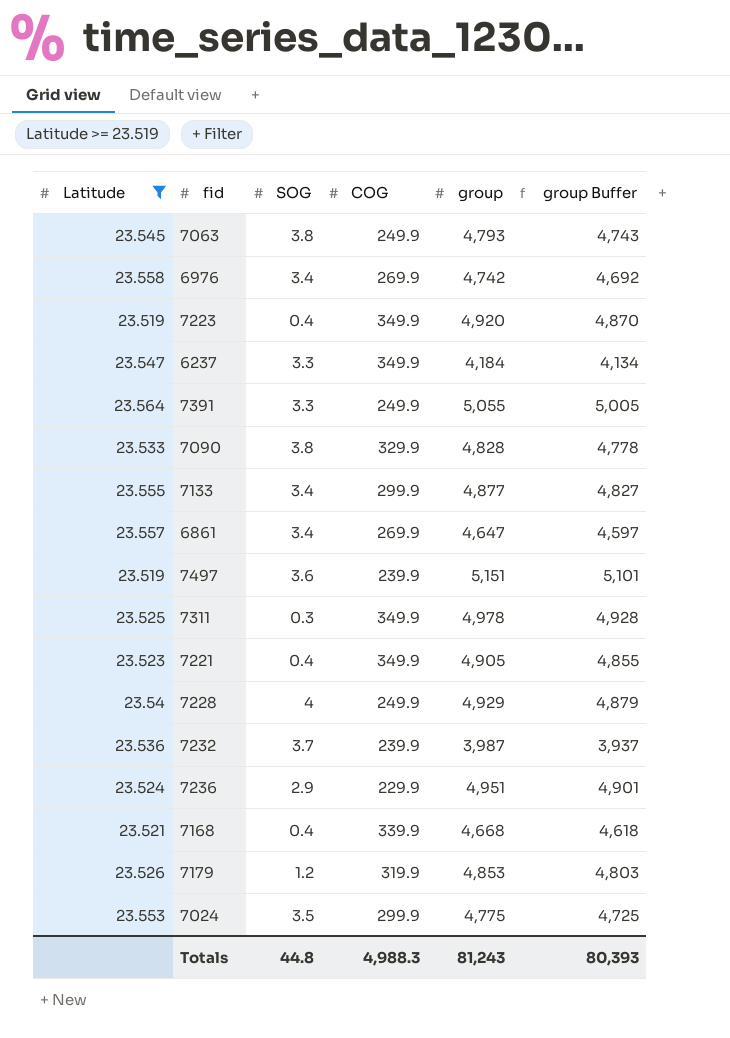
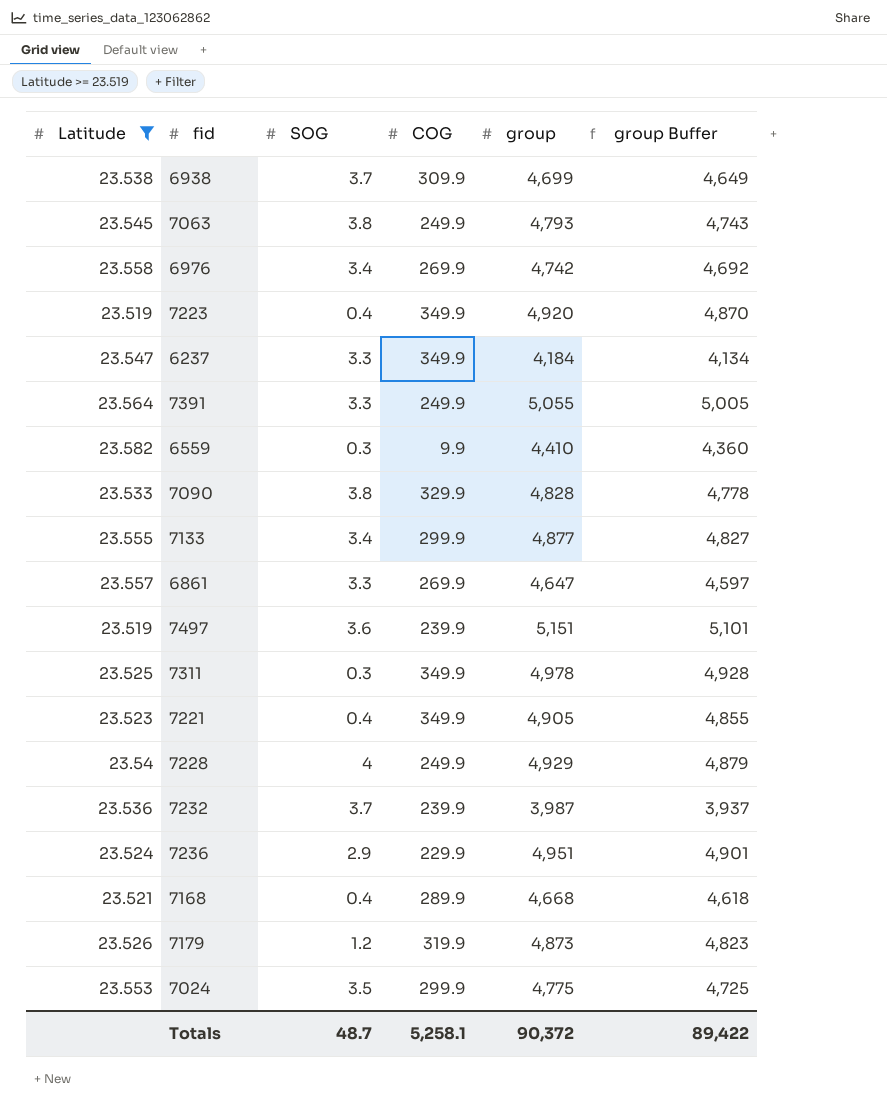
row 6938: none -> 23.538 | 3.7 | 309.9 | 4,699 | 4,649
row 6559: none -> 23.582 | 0.3 | 9.9 | 4,410 | 4,360
6861 | SOG: 3.4 -> 3.3
7168 | COG: 339.9 -> 289.9
7179 | group: 4,853 -> 4,873
7179 | group Buffer: 4,803 -> 4,823
Totals | SOG: 44.8 -> 48.7
Totals | COG: 4,988.3 -> 5,258.1
Totals | group: 81,243 -> 90,372
Totals | group Buffer: 80,393 -> 89,422

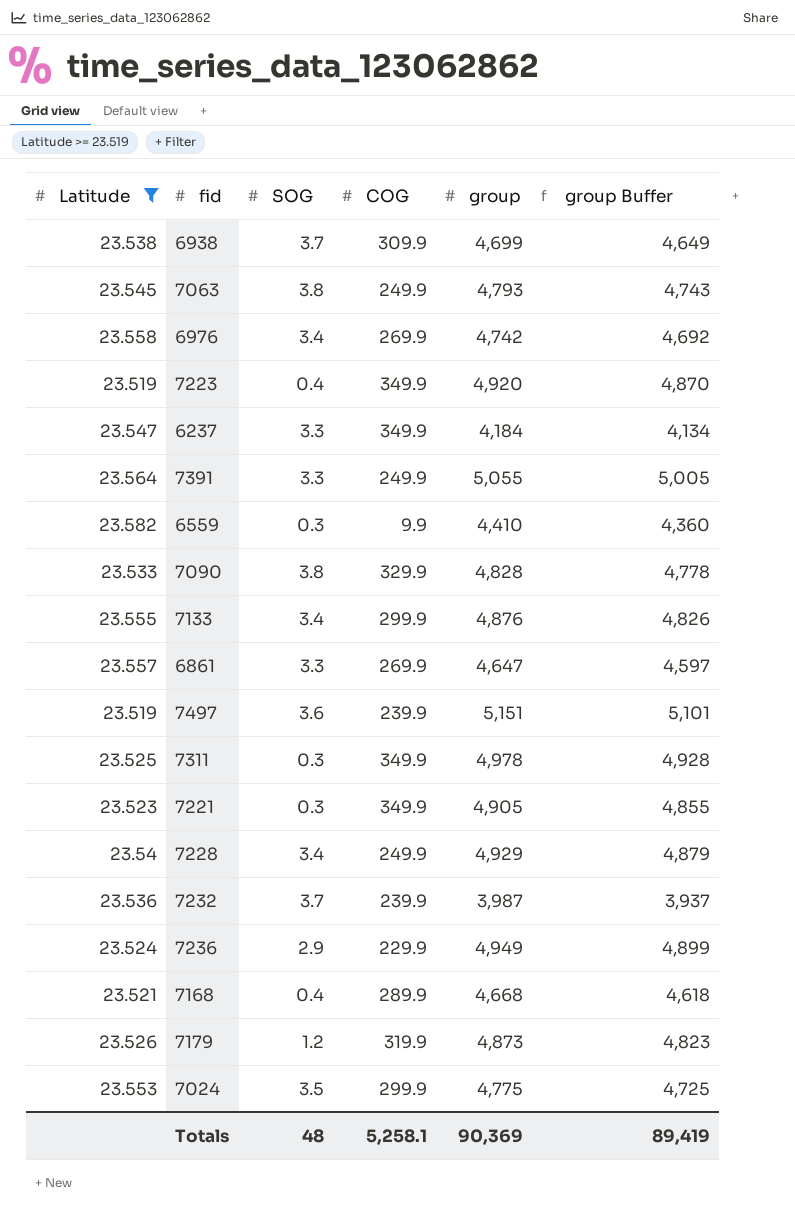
7133 | group: 4,877 -> 4,876
7133 | group Buffer: 4,827 -> 4,826
7221 | SOG: 0.4 -> 0.3
7228 | SOG: 4 -> 3.4
7236 | group: 4,951 -> 4,949
7236 | group Buffer: 4,901 -> 4,899
Totals | SOG: 48.7 -> 48
Totals | group: 90,372 -> 90,369
Totals | group Buffer: 89,422 -> 89,419

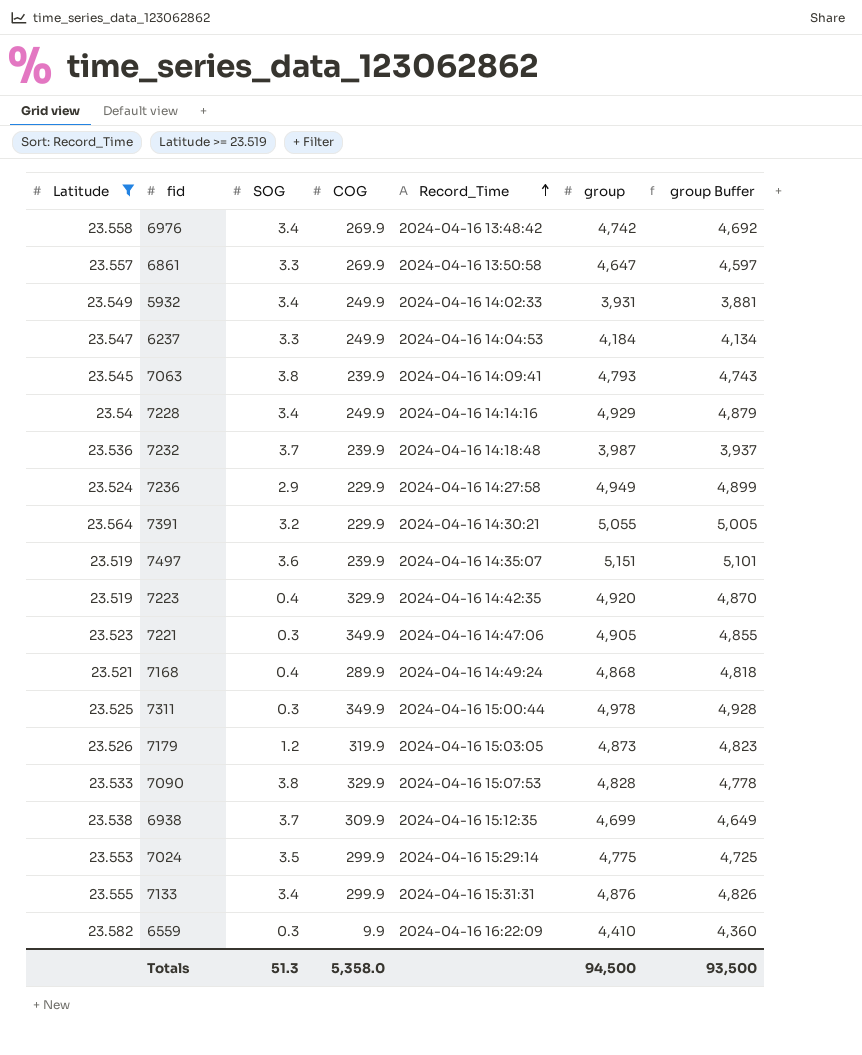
row order: none -> Record_Time ascending
column Record_Time | position: none -> 5
row 5932: none -> 23.549 | 3.4 | 249.9 | 2024-04-16 14:02:33 | 3,931 | 3,881
6237 | COG: 349.9 -> 249.9
7063 | COG: 249.9 -> 239.9
7391 | SOG: 3.3 -> 3.2
7391 | COG: 249.9 -> 229.9
7223 | COG: 349.9 -> 329.9
7168 | group: 4,668 -> 4,868
7168 | group Buffer: 4,618 -> 4,818
Totals | SOG: 48 -> 51.3
Totals | COG: 5,258.1 -> 5,358.0
Totals | group: 90,369 -> 94,500
Totals | group Buffer: 89,419 -> 93,500

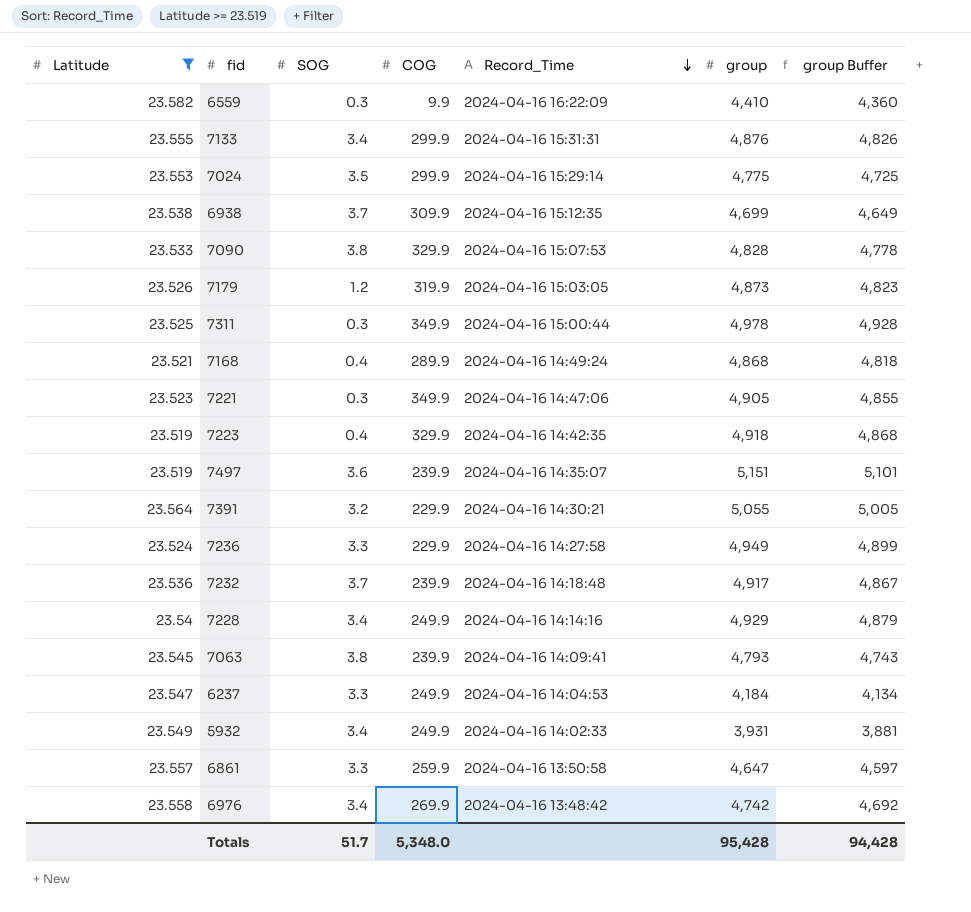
row order: Record_Time ascending -> Record_Time descending
7223 | group: 4,920 -> 4,918
7223 | group Buffer: 4,870 -> 4,868
7236 | SOG: 2.9 -> 3.3
7232 | group: 3,987 -> 4,917
7232 | group Buffer: 3,937 -> 4,867
6861 | COG: 269.9 -> 259.9
Totals | SOG: 51.3 -> 51.7
Totals | COG: 5,358.0 -> 5,348.0
Totals | group: 94,500 -> 95,428
Totals | group Buffer: 93,500 -> 94,428

